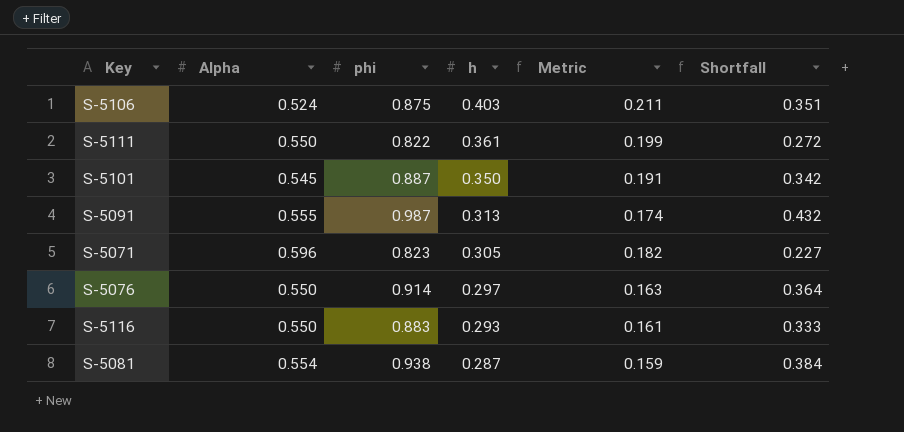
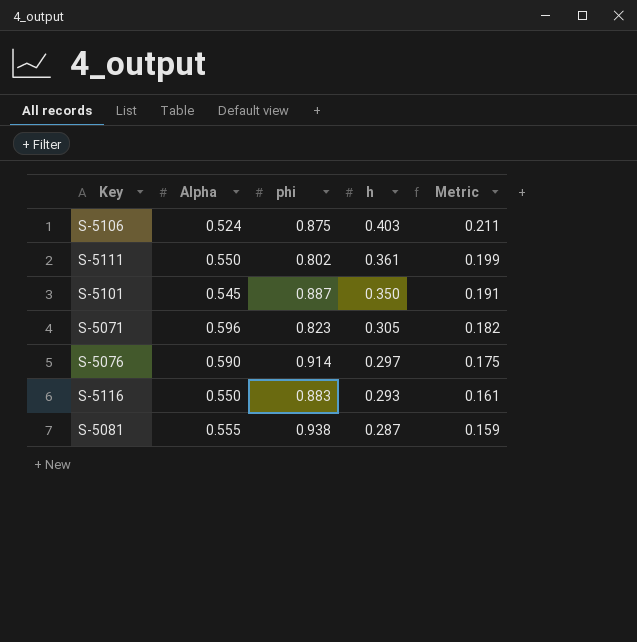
column Shortfall | formula: [phi] - [Alpha] -> none
row S-5091: 0.555 | 0.987 | 0.313 | 0.174 | 0.432 -> none
S-5111 | phi: 0.822 -> 0.802
S-5076 | Alpha: 0.550 -> 0.590
S-5076 | Metric: 0.163 -> 0.175
S-5081 | Alpha: 0.554 -> 0.555

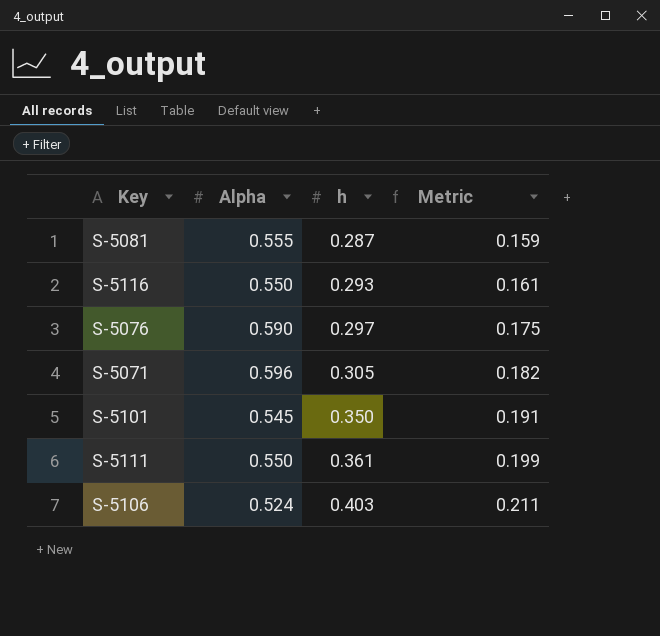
row order: h descending -> h ascending
column phi | position: 3 -> none

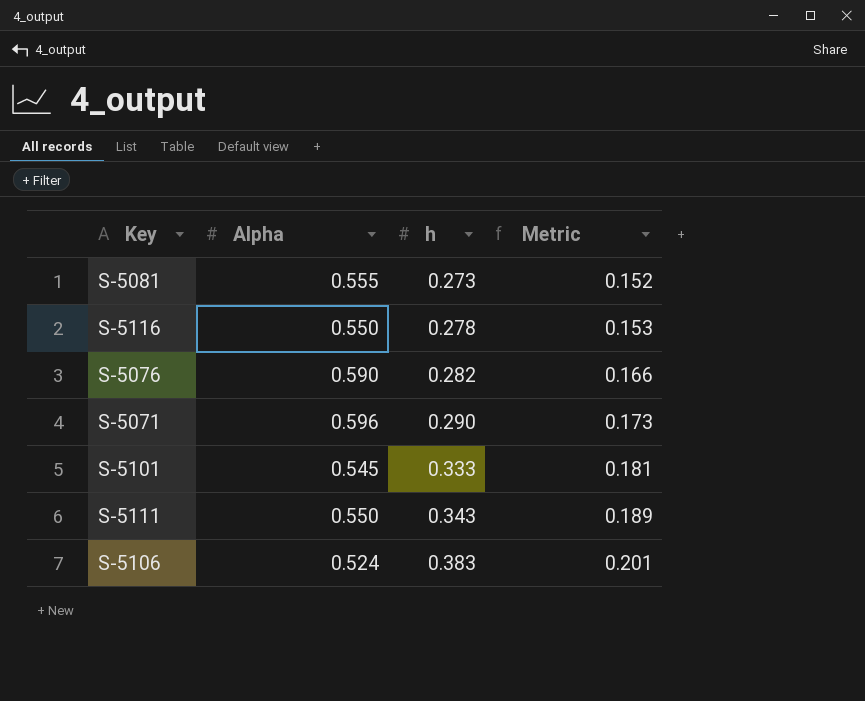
S-5081 | h: 0.287 -> 0.273
S-5081 | Metric: 0.159 -> 0.152
S-5116 | h: 0.293 -> 0.278
S-5116 | Metric: 0.161 -> 0.153
S-5076 | h: 0.297 -> 0.282
S-5076 | Metric: 0.175 -> 0.166
S-5071 | h: 0.305 -> 0.290
S-5071 | Metric: 0.182 -> 0.173
S-5101 | h: 0.350 -> 0.333
S-5101 | Metric: 0.191 -> 0.181
S-5111 | h: 0.361 -> 0.343
S-5111 | Metric: 0.199 -> 0.189
S-5106 | h: 0.403 -> 0.383
S-5106 | Metric: 0.211 -> 0.201

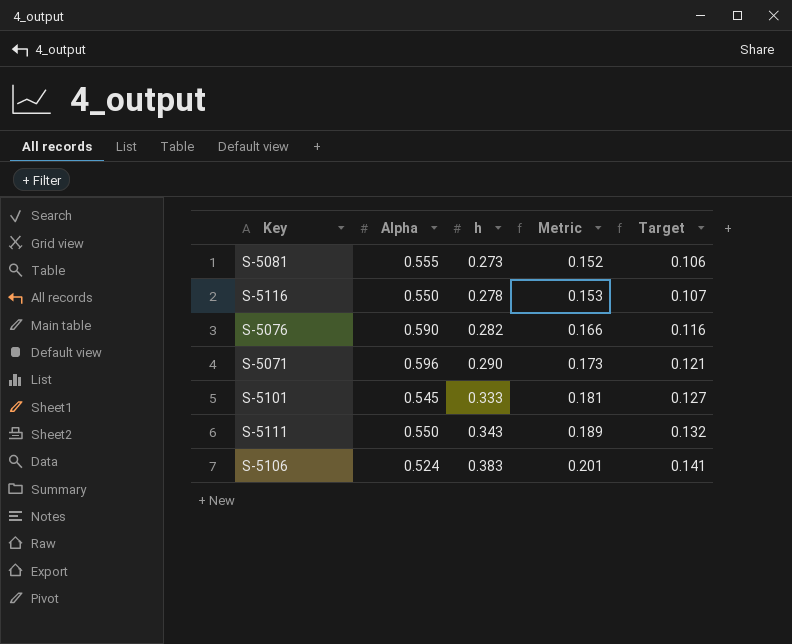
column Target | formula: none -> [Metric] * 0.7

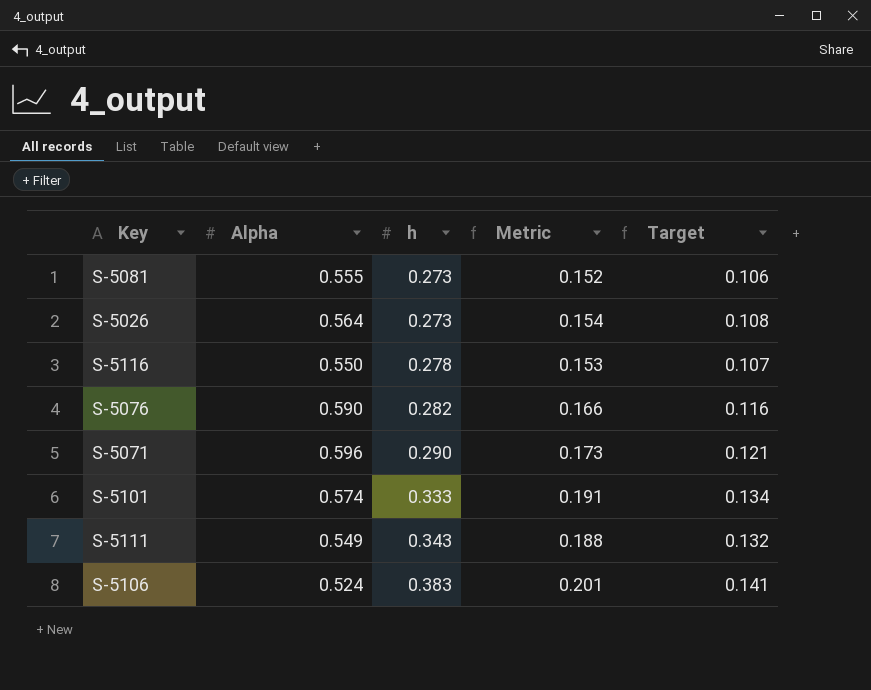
row S-5026: none -> 0.564 | 0.273 | 0.154 | 0.108
S-5101 | Alpha: 0.545 -> 0.574
S-5101 | Metric: 0.181 -> 0.191
S-5101 | Target: 0.127 -> 0.134
S-5111 | Alpha: 0.550 -> 0.549
S-5111 | Metric: 0.189 -> 0.188

